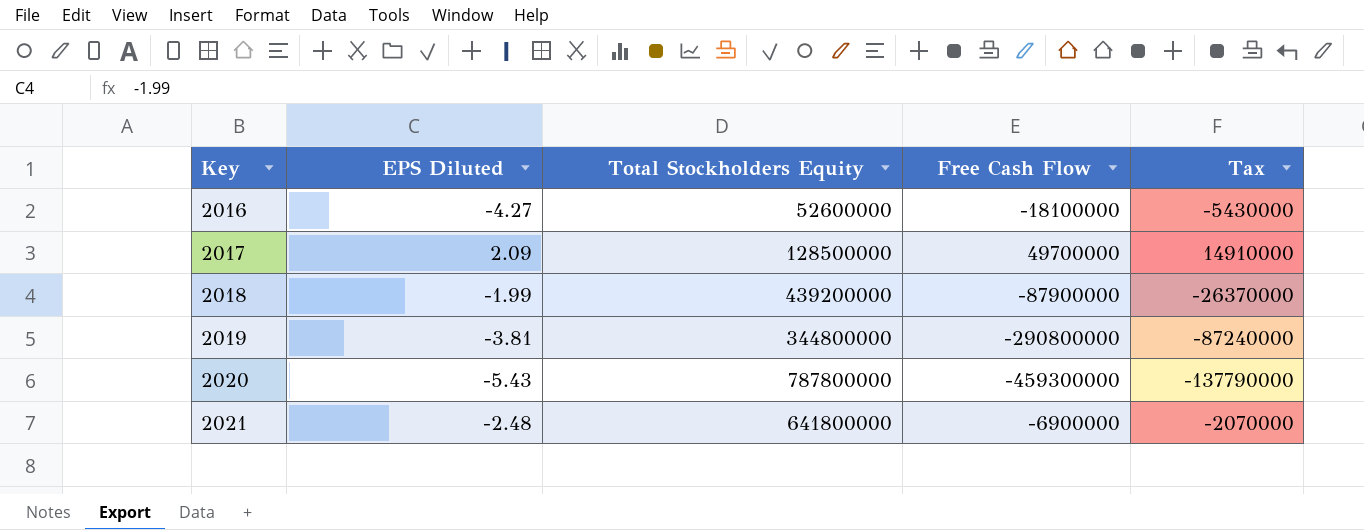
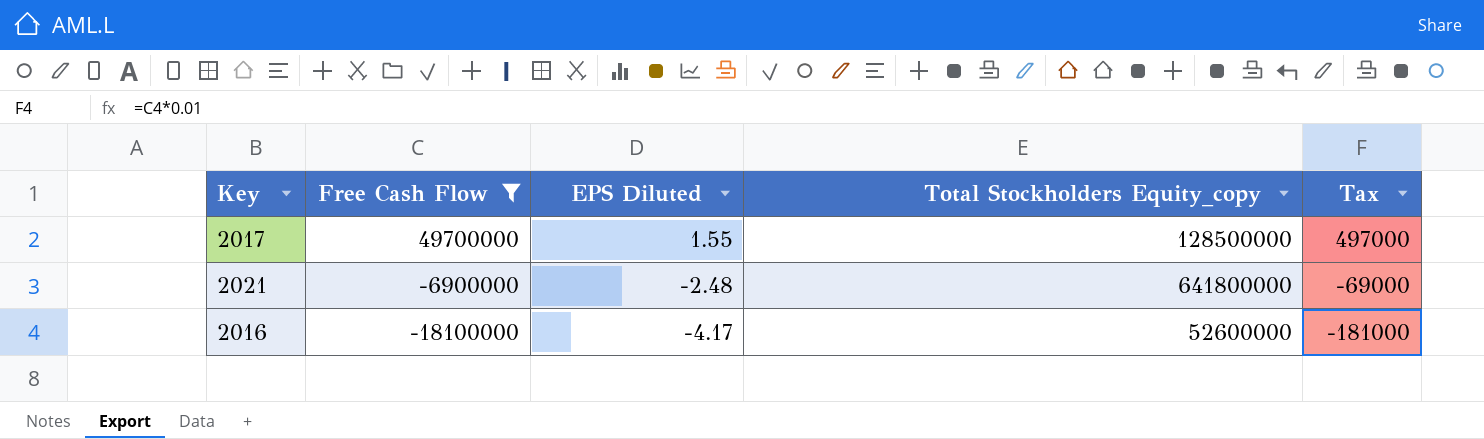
filter: none -> Free Cash Flow >= -18100000
row order: Key ascending -> Free Cash Flow descending
column Free Cash Flow | position: 4 -> 2
column name: Total Stockholders Equity -> Total Stockholders Equity_copy
column Tax | formula: [Free Cash Flow] * 0.3 -> [Free Cash Flow] * 0.01
2017 | EPS Diluted: 2.09 -> 1.55
2016 | EPS Diluted: -4.27 -> -4.17

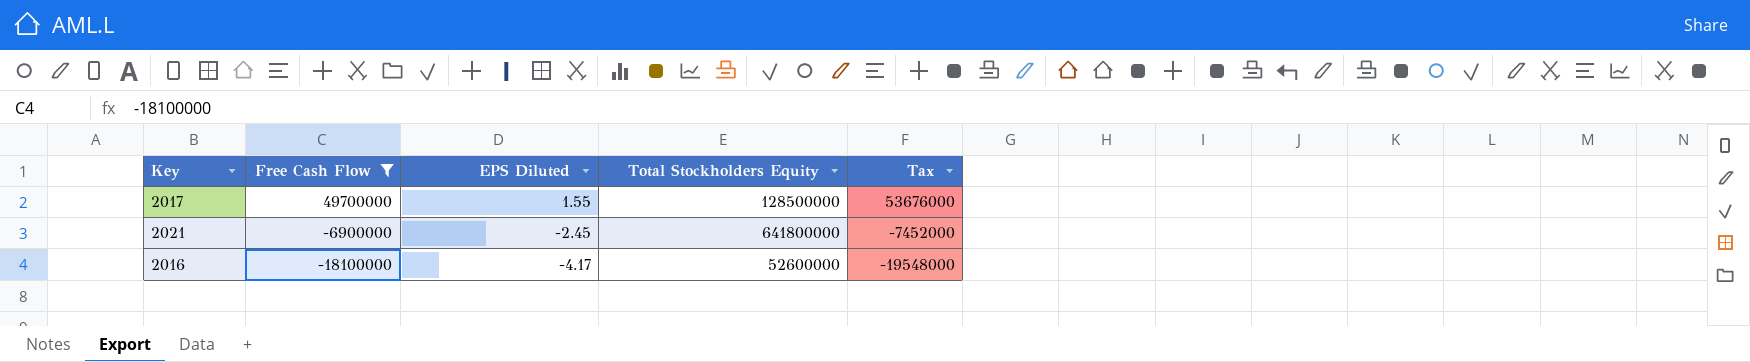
column name: Total Stockholders Equity_copy -> Total Stockholders Equity
column Tax | formula: [Free Cash Flow] * 0.01 -> [Free Cash Flow] * 1.08
2021 | EPS Diluted: -2.48 -> -2.45

